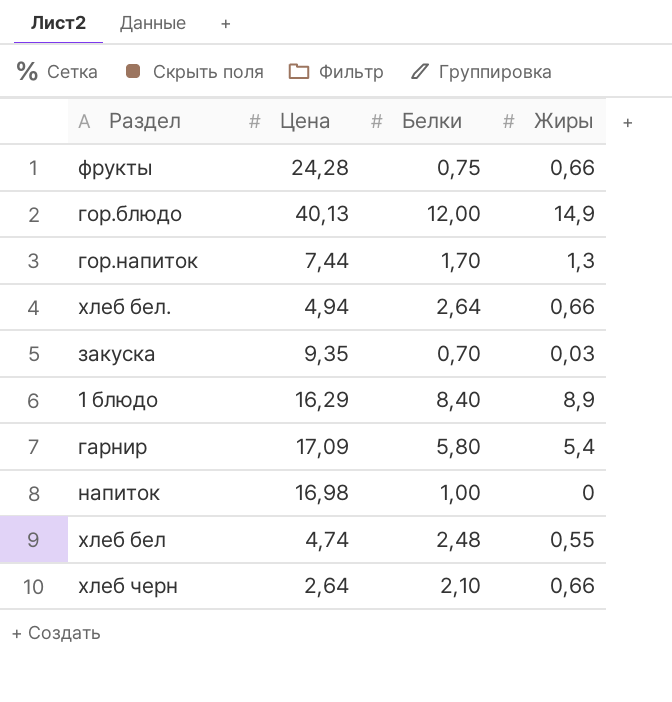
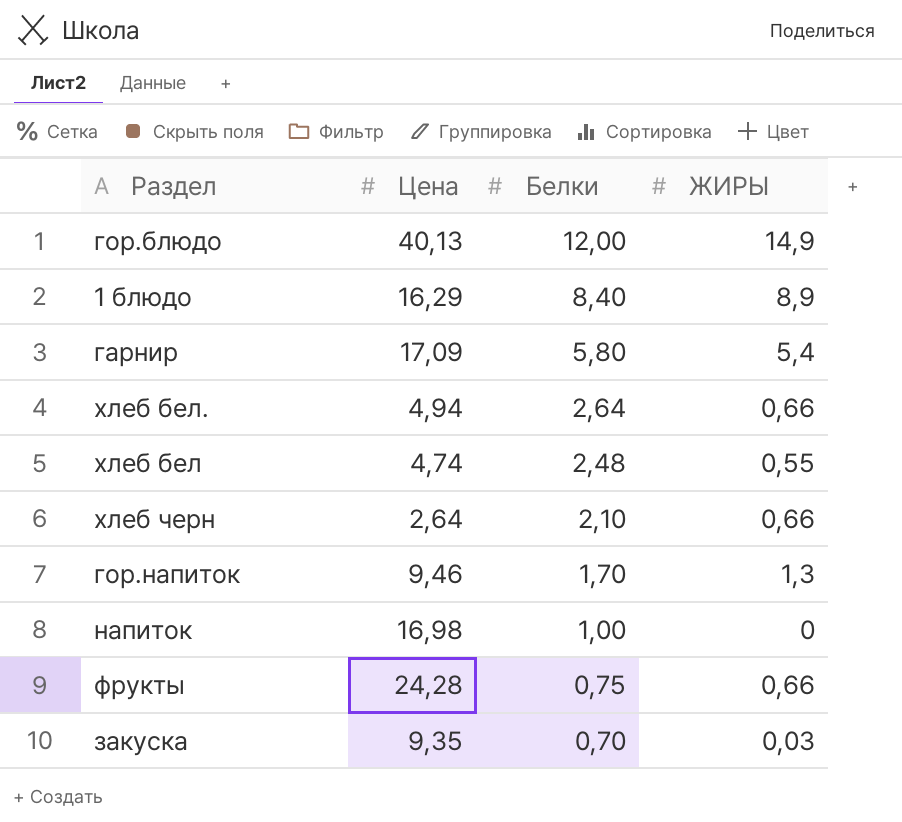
row order: none -> Белки descending
column name: Жиры -> ЖИРЫ
гор.напиток | Цена: 7,44 -> 9,46

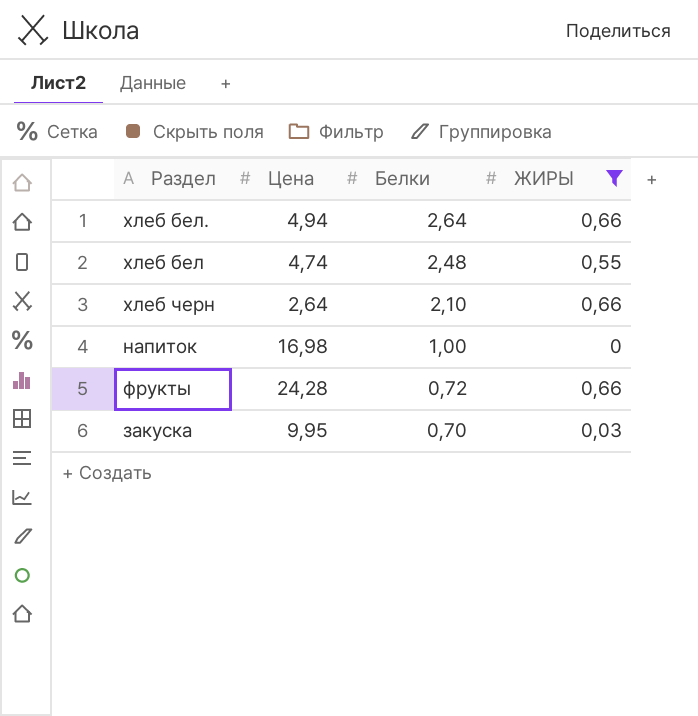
filter: none -> ЖИРЫ <= 0,66
фрукты | Белки: 0,75 -> 0,72
закуска | Цена: 9,35 -> 9,95

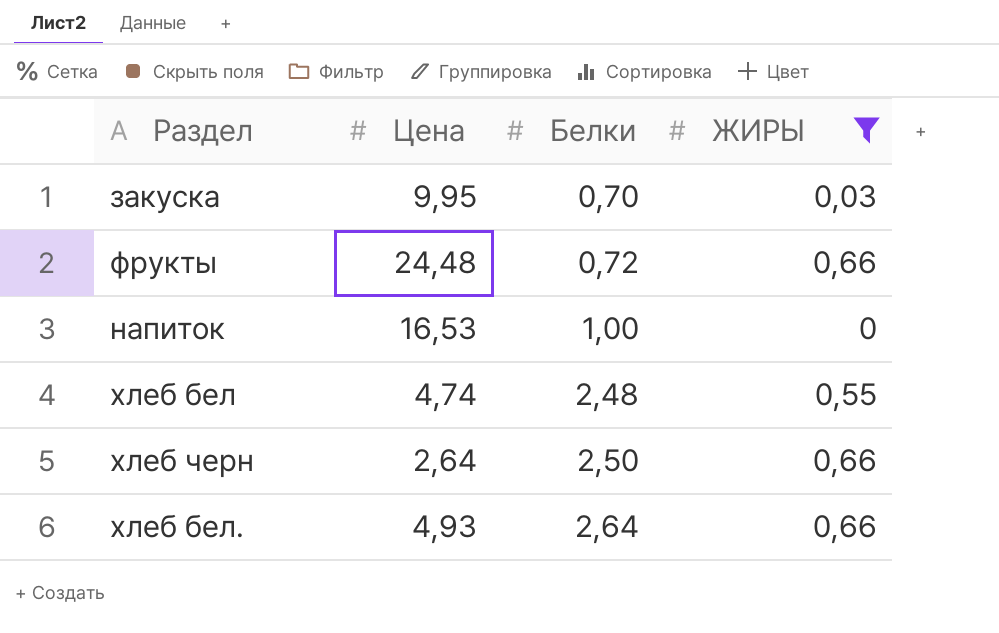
row order: Белки descending -> Белки ascending
фрукты | Цена: 24,28 -> 24,48
напиток | Цена: 16,98 -> 16,53
хлеб черн | Белки: 2,10 -> 2,50
хлеб бел. | Цена: 4,94 -> 4,93

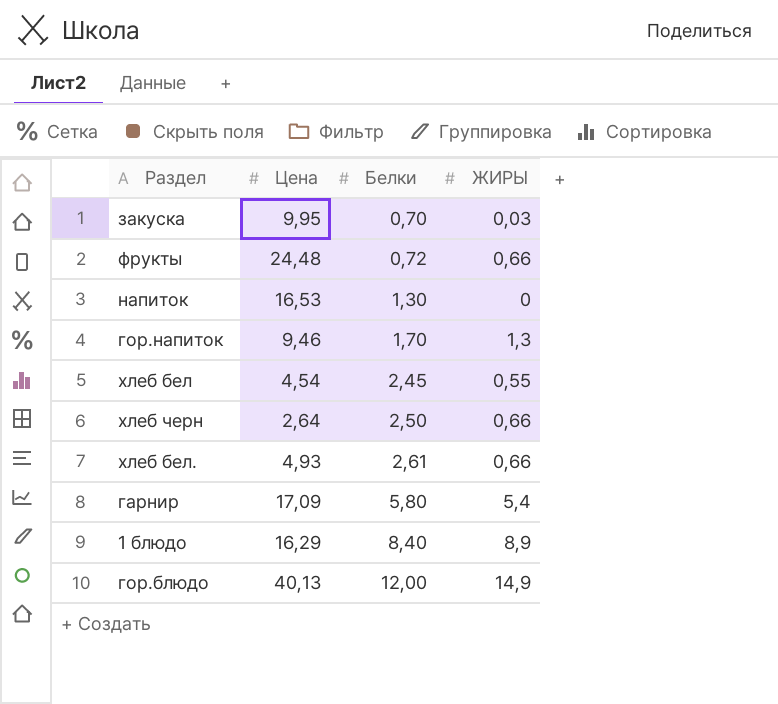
filter: ЖИРЫ <= 0,66 -> none
напиток | Белки: 1,00 -> 1,30
хлеб бел | Цена: 4,74 -> 4,54
хлеб бел | Белки: 2,48 -> 2,45
хлеб бел. | Белки: 2,64 -> 2,61

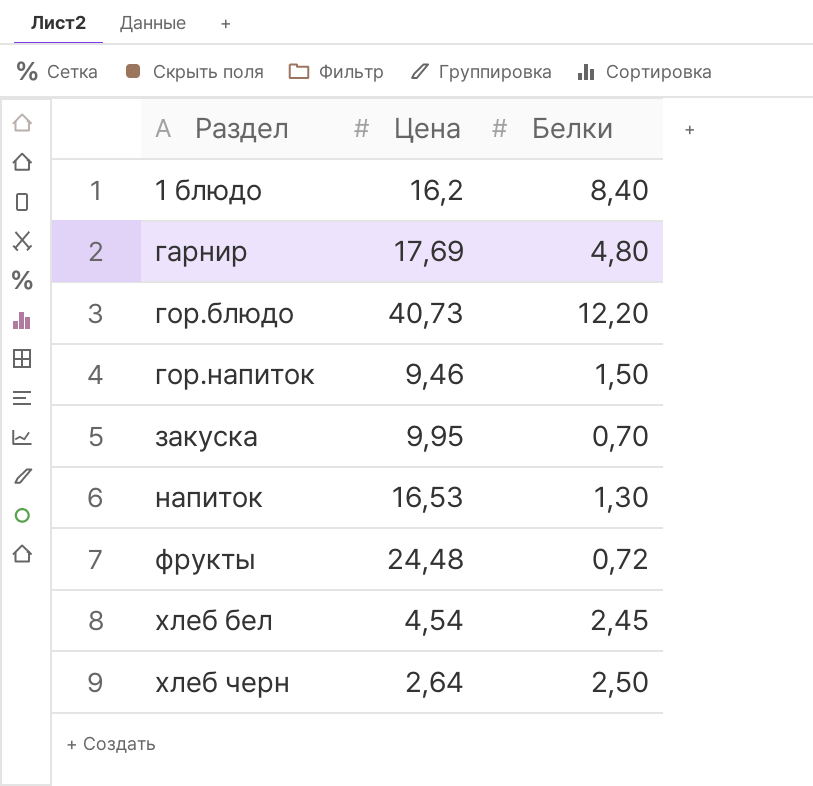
row order: Белки ascending -> Раздел ascending
column ЖИРЫ | position: 4 -> none
row хлеб бел.: 4,93 | 2,61 | 0,66 -> none
1 блюдо | Цена: 16,29 -> 16,2
гарнир | Цена: 17,09 -> 17,69
гарнир | Белки: 5,80 -> 4,80
гор.блюдо | Цена: 40,13 -> 40,73
гор.блюдо | Белки: 12,00 -> 12,20
гор.напиток | Белки: 1,70 -> 1,50

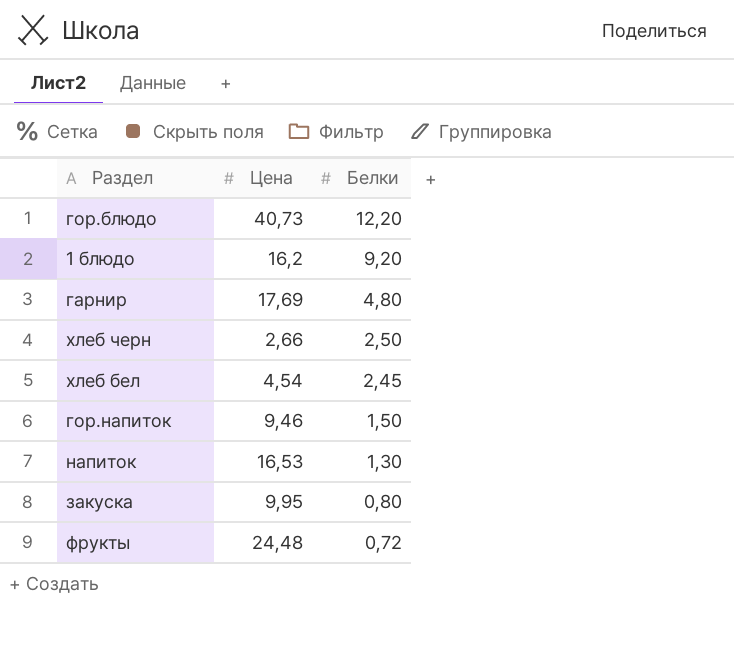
row order: Раздел ascending -> Белки descending
1 блюдо | Белки: 8,40 -> 9,20
хлеб черн | Цена: 2,64 -> 2,66
закуска | Белки: 0,70 -> 0,80

